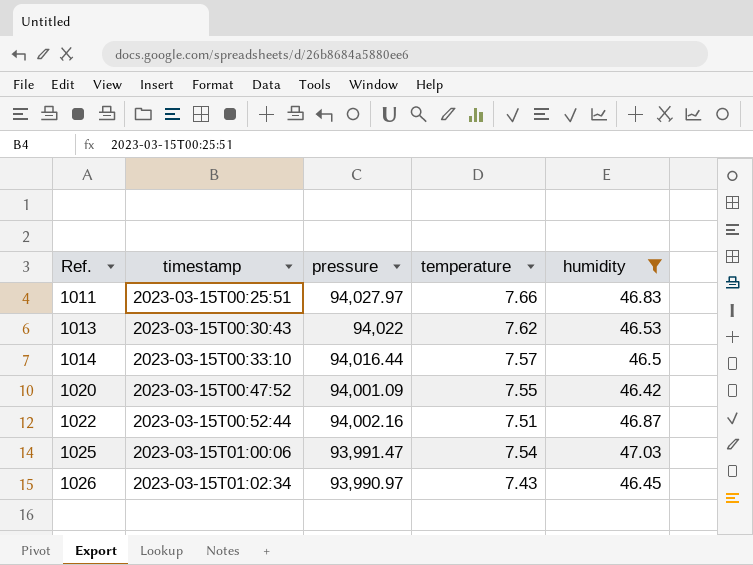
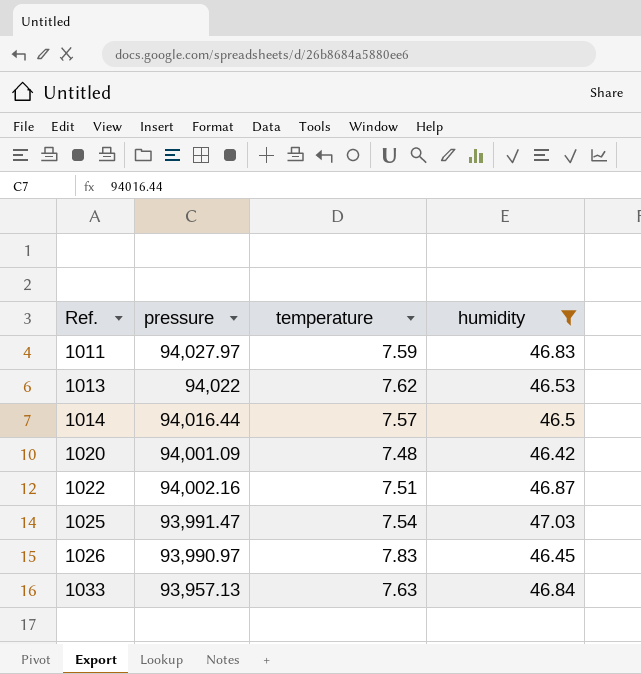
column timestamp | position: 2 -> none
1011 | temperature: 7.66 -> 7.59
1020 | temperature: 7.55 -> 7.48
1026 | temperature: 7.43 -> 7.83
row 1033: none -> 93,957.13 | 7.63 | 46.84

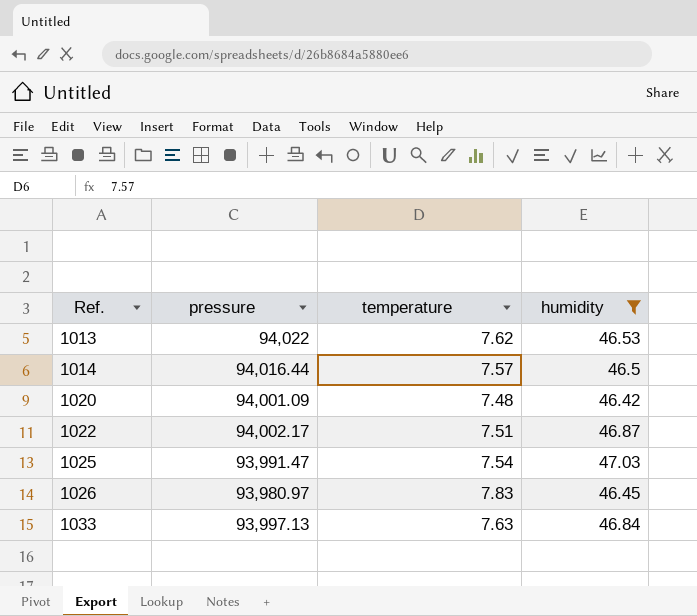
row 1011: 94,027.97 | 7.59 | 46.83 -> none
1022 | pressure: 94,002.16 -> 94,002.17
1026 | pressure: 93,990.97 -> 93,980.97
1033 | pressure: 93,957.13 -> 93,997.13

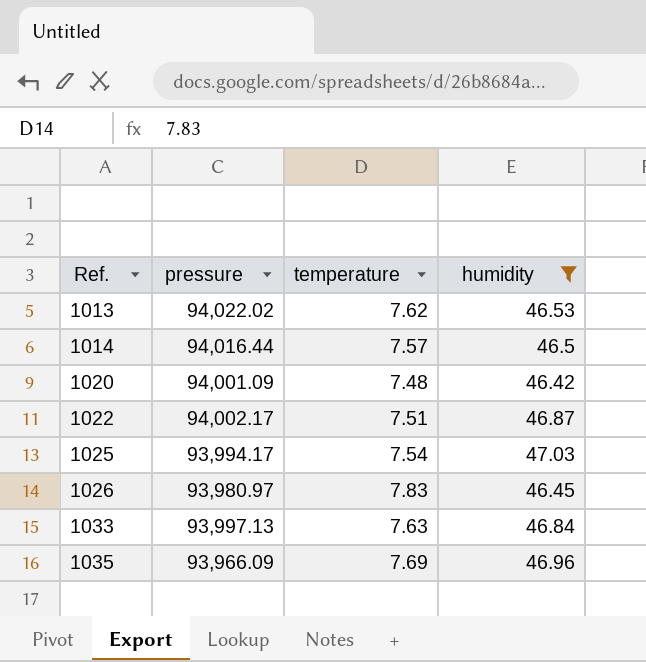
1013 | pressure: 94,022 -> 94,022.02
1025 | pressure: 93,991.47 -> 93,994.17
row 1035: none -> 93,966.09 | 7.69 | 46.96

